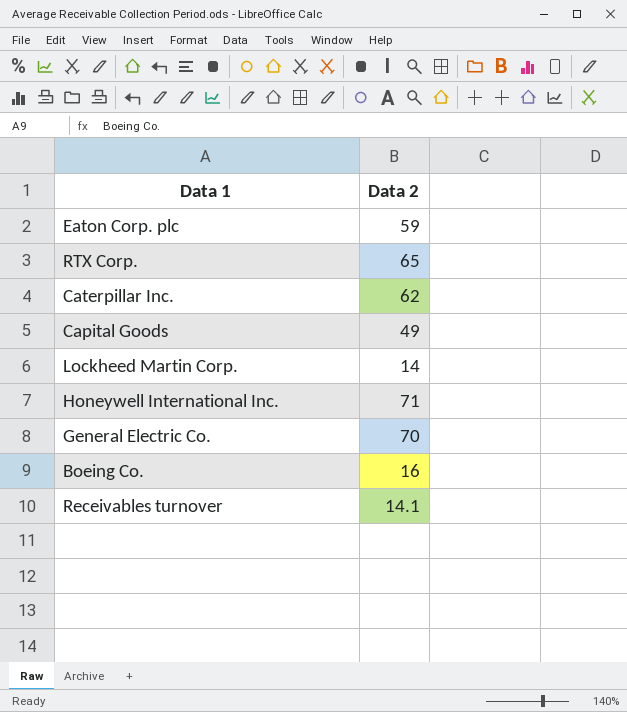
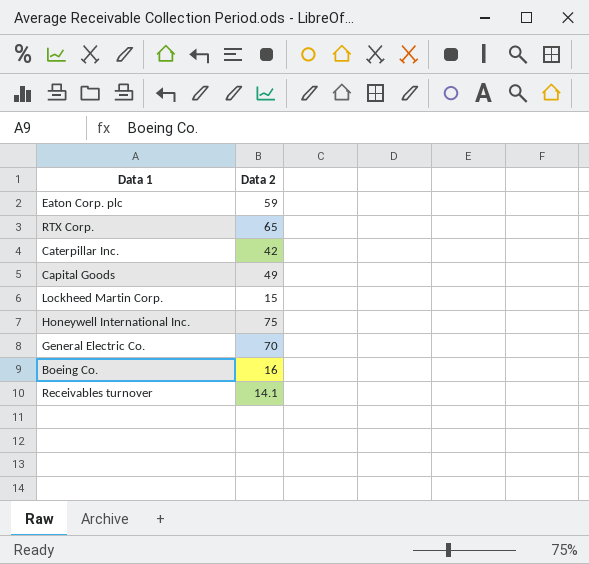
Caterpillar Inc. | Data 2: 62 -> 42
Lockheed Martin Corp. | Data 2: 14 -> 15
Honeywell International Inc. | Data 2: 71 -> 75

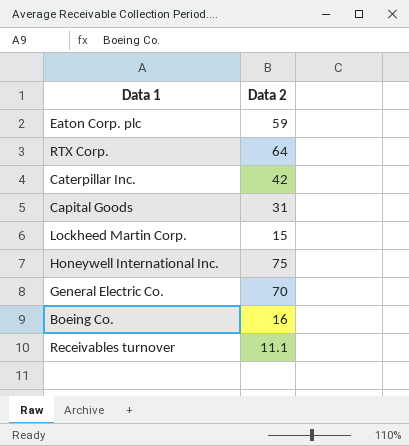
RTX Corp. | Data 2: 65 -> 64
Capital Goods | Data 2: 49 -> 31
Receivables turnover | Data 2: 14.1 -> 11.1

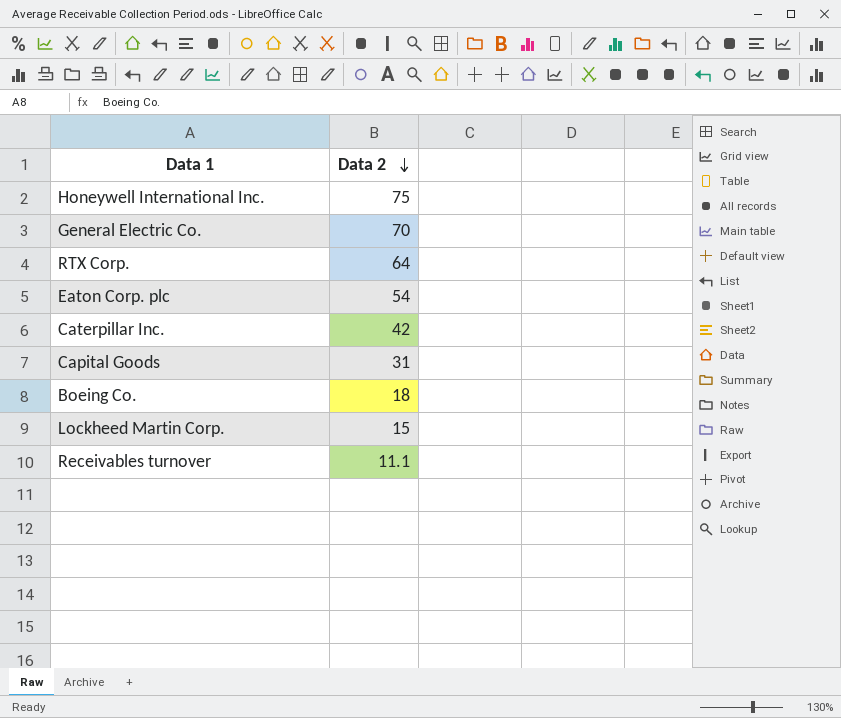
row order: none -> Data 2 descending
Eaton Corp. plc | Data 2: 59 -> 54
Boeing Co. | Data 2: 16 -> 18

